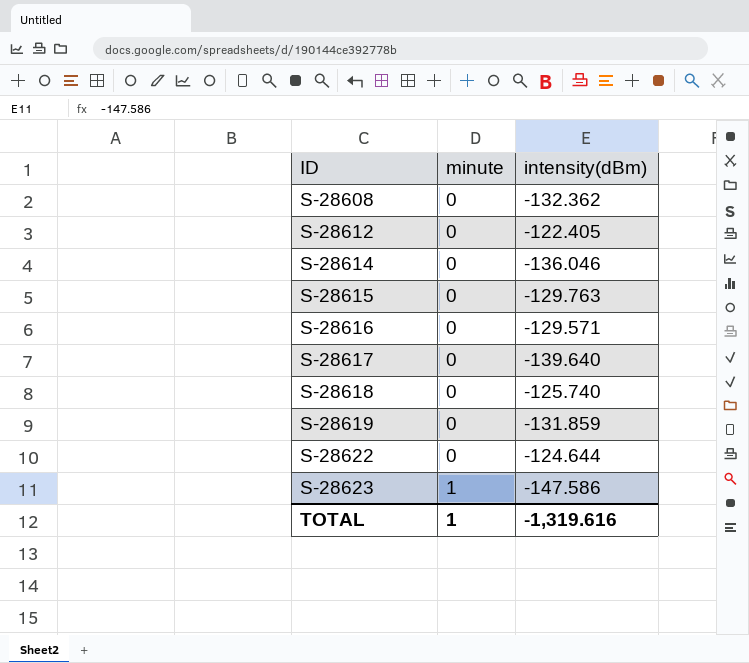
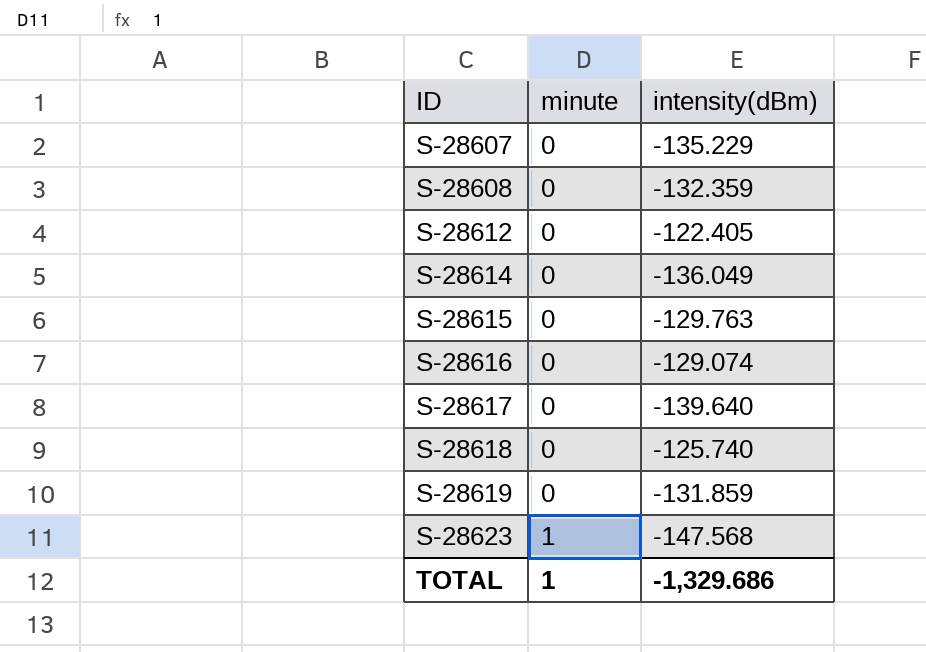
row S-28622: 0 | -124.644 -> none
row S-28607: none -> 0 | -135.229
S-28608 | intensity(dBm): -132.362 -> -132.359
S-28614 | intensity(dBm): -136.046 -> -136.049
S-28616 | intensity(dBm): -129.571 -> -129.074
S-28623 | intensity(dBm): -147.586 -> -147.568
TOTAL | intensity(dBm): -1,319.616 -> -1,329.686

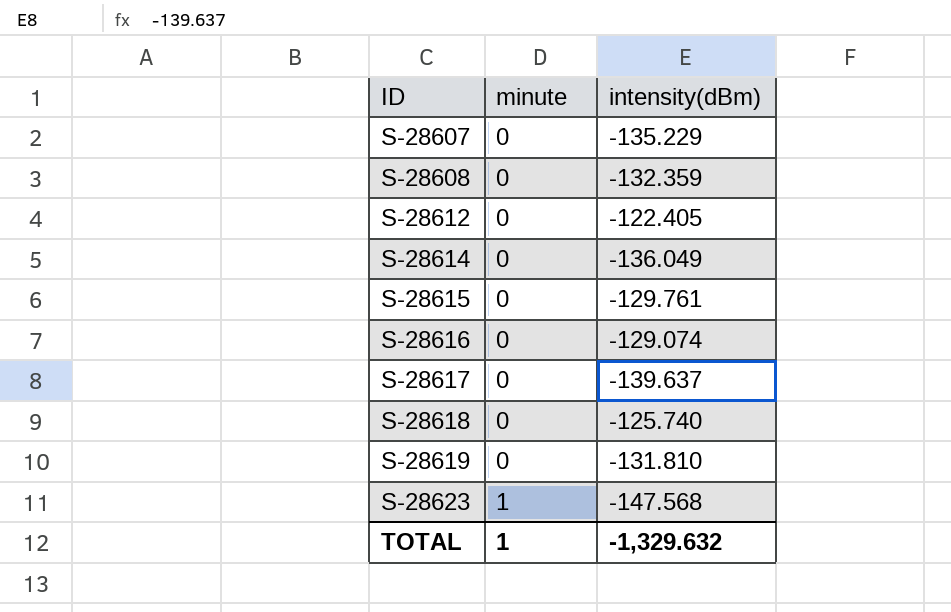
S-28615 | intensity(dBm): -129.763 -> -129.761
S-28617 | intensity(dBm): -139.640 -> -139.637
S-28619 | intensity(dBm): -131.859 -> -131.810
TOTAL | intensity(dBm): -1,329.686 -> -1,329.632

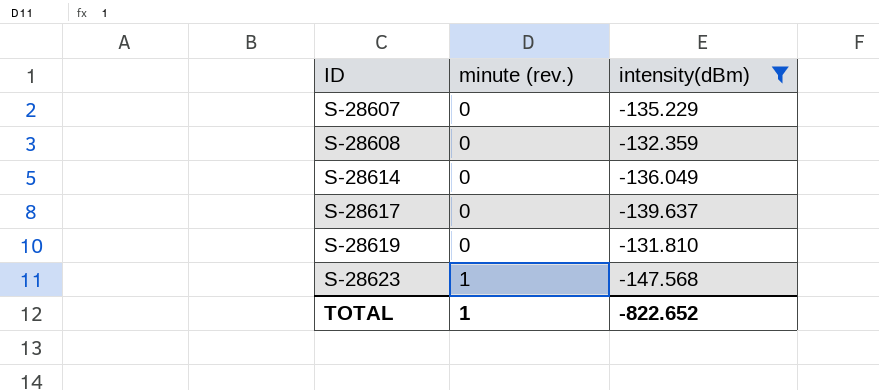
filter: none -> intensity(dBm) <= -131.810
column name: minute -> minute (rev.)
TOTAL | intensity(dBm): -1,329.632 -> -822.652

